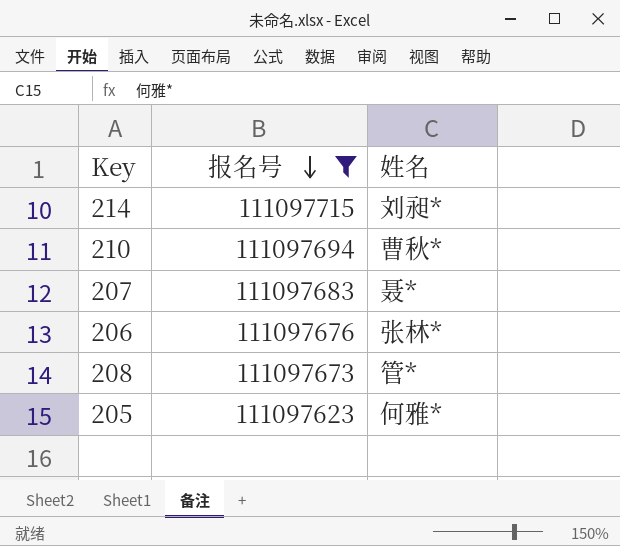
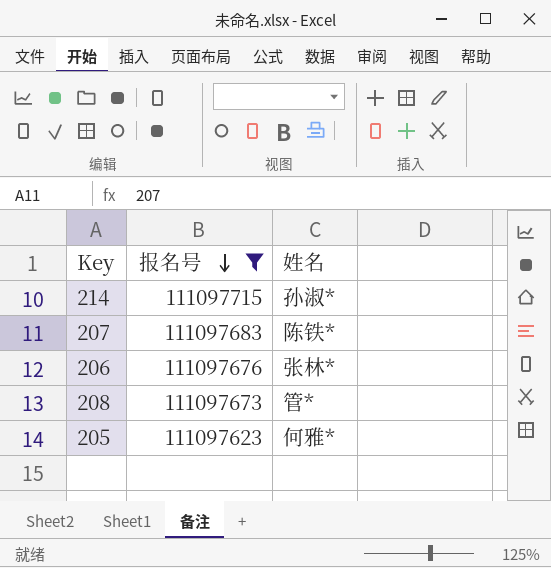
row 210: 111097694 | 曹秋* -> none
214 | 姓名: 刘昶* -> 孙淑*
207 | 姓名: 聂* -> 陈铁*

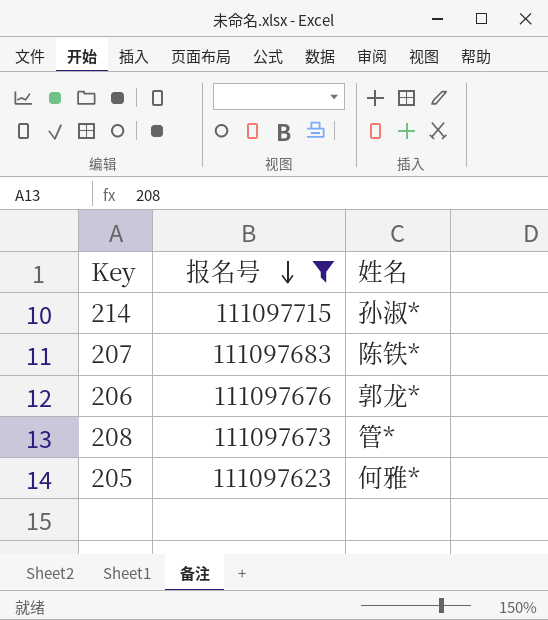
206 | 姓名: 张林* -> 郭龙*

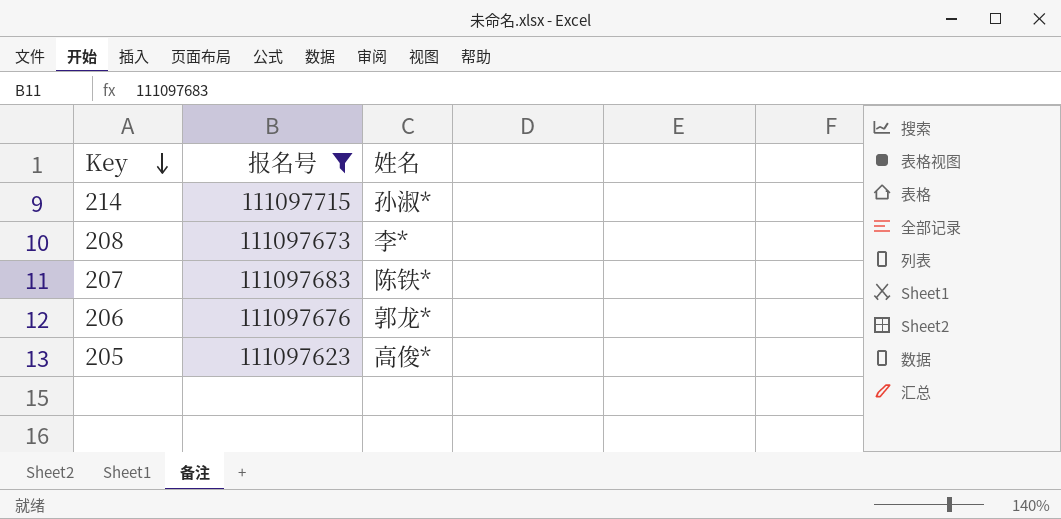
row order: 报名号 descending -> Key descending
208 | 姓名: 管* -> 李*
205 | 姓名: 何雅* -> 高俊*

